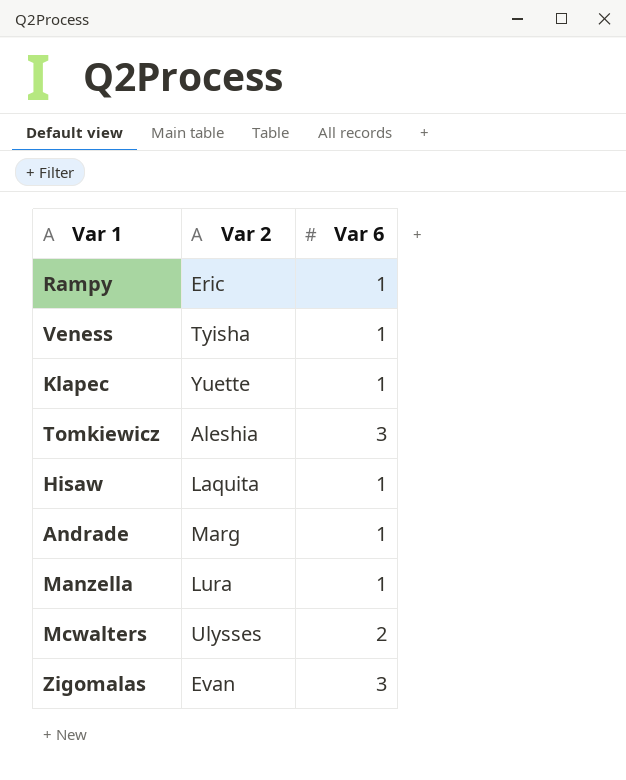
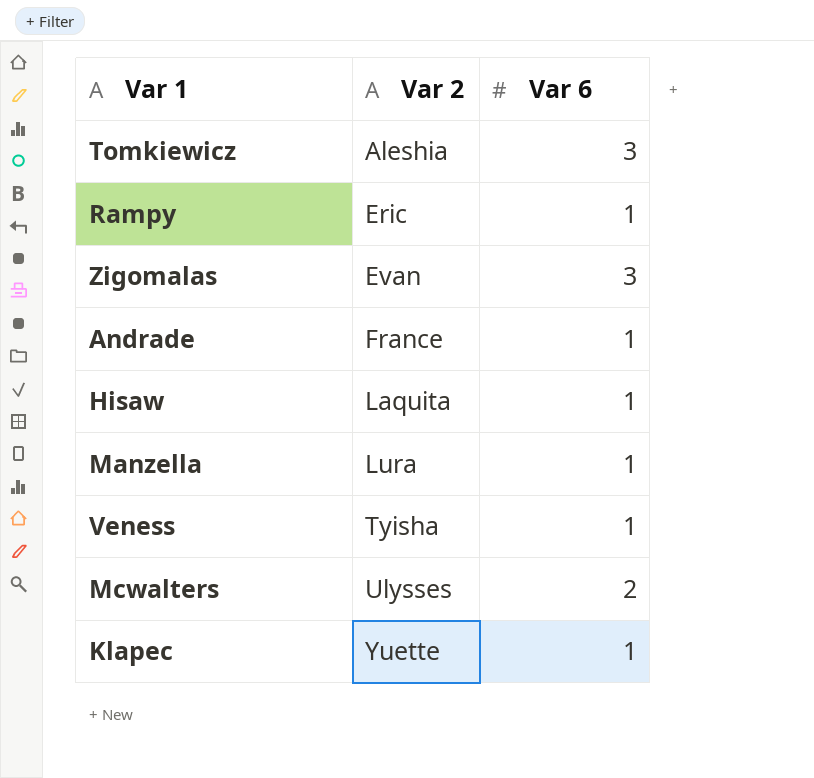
row order: none -> Var 2 ascending
Andrade | Var 2: Marg -> France

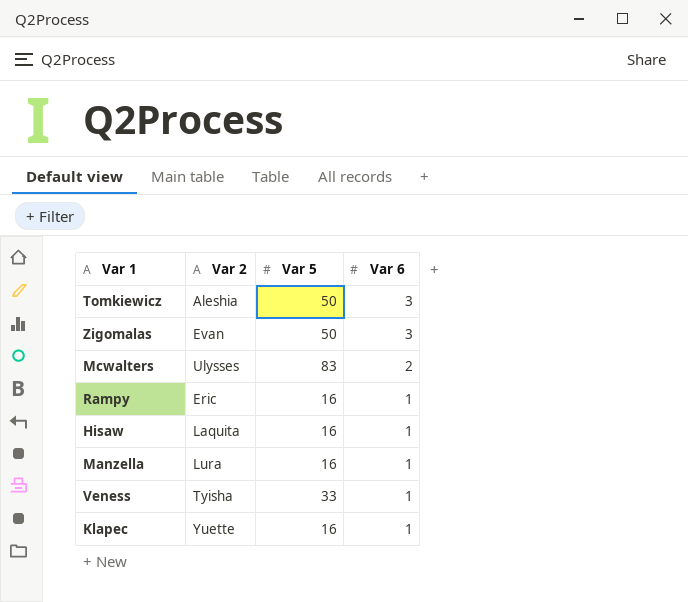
row order: Var 2 ascending -> Var 6 descending
column Var 5 | position: none -> 3
row Andrade: France | 1 -> none

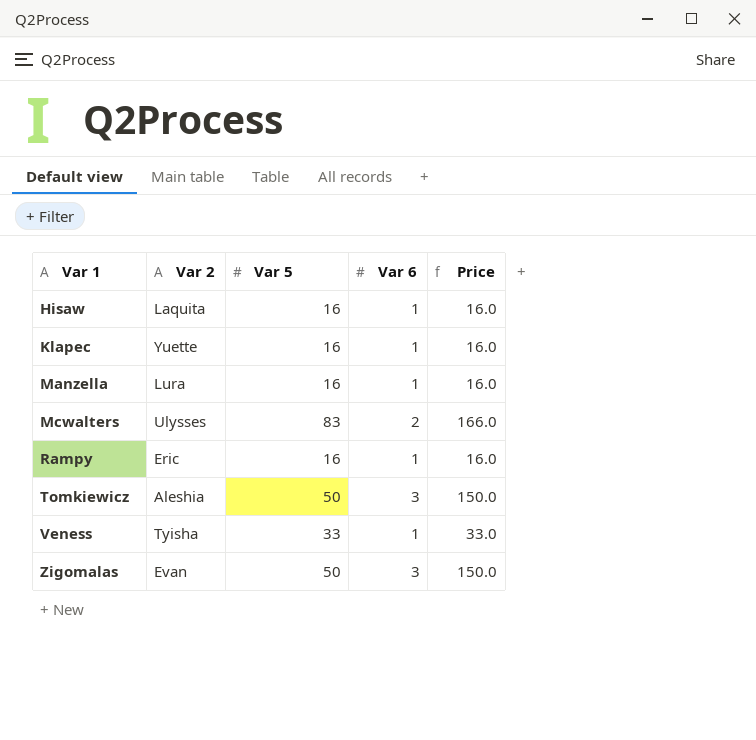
row order: Var 6 descending -> Var 1 ascending
column Price | formula: none -> [Var 5] * [Var 6]

